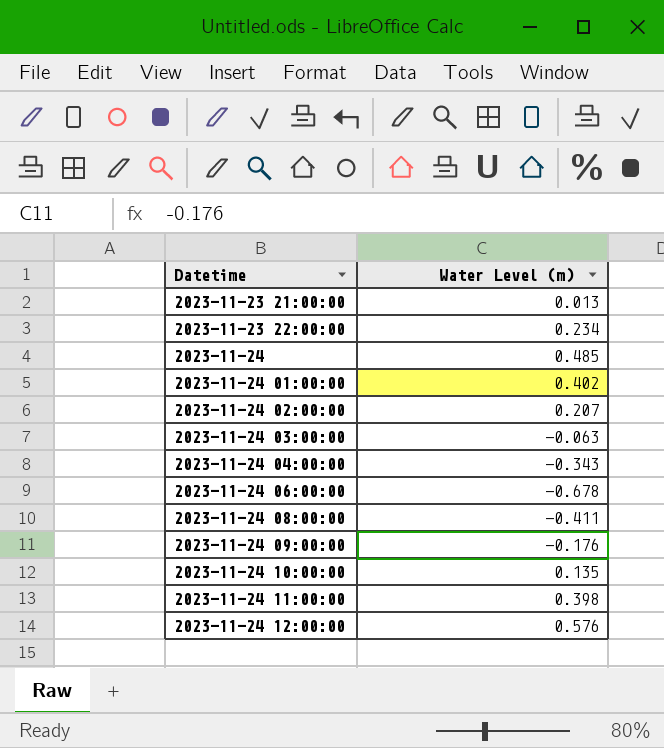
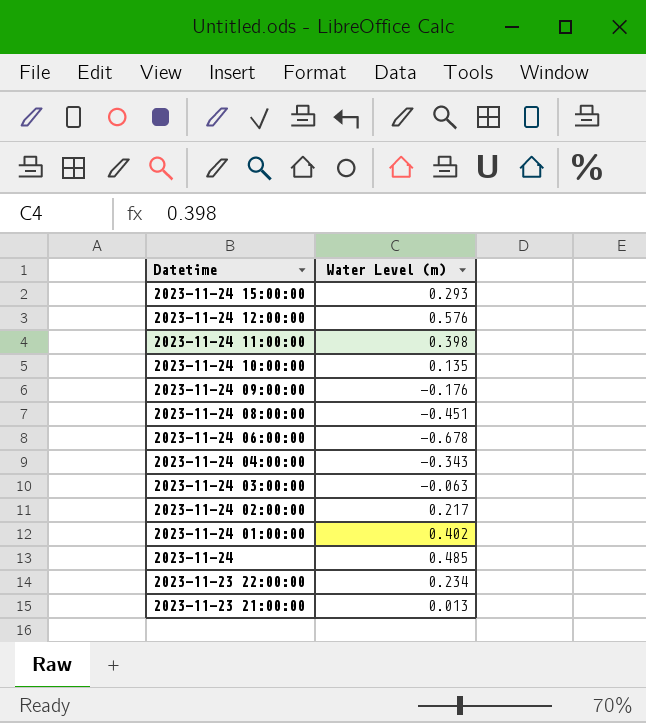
row order: Datetime ascending -> Datetime descending
row 2023-11-24 15:00:00: none -> 0.293
2023-11-24 08:00:00 | Water Level (m): -0.411 -> -0.451
2023-11-24 02:00:00 | Water Level (m): 0.207 -> 0.217

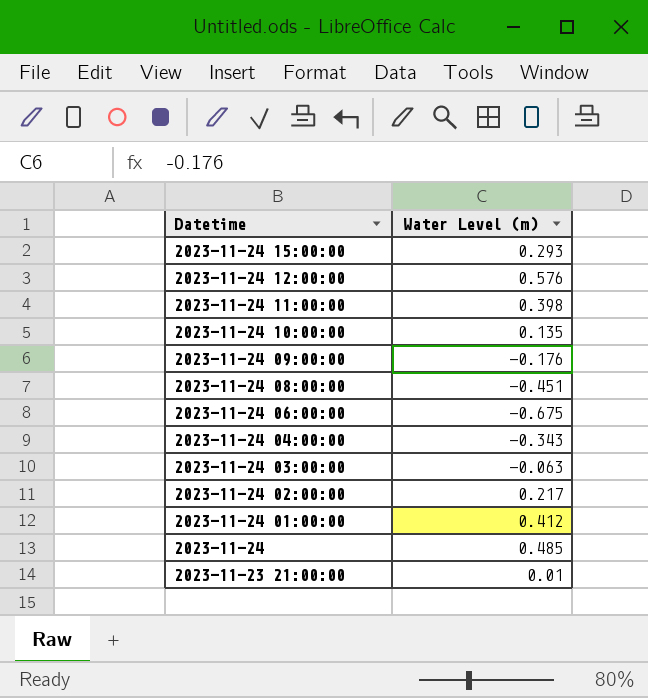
row 2023-11-23 22:00:00: 0.234 -> none
2023-11-24 06:00:00 | Water Level (m): -0.678 -> -0.675
2023-11-24 01:00:00 | Water Level (m): 0.402 -> 0.412
2023-11-23 21:00:00 | Water Level (m): 0.013 -> 0.01

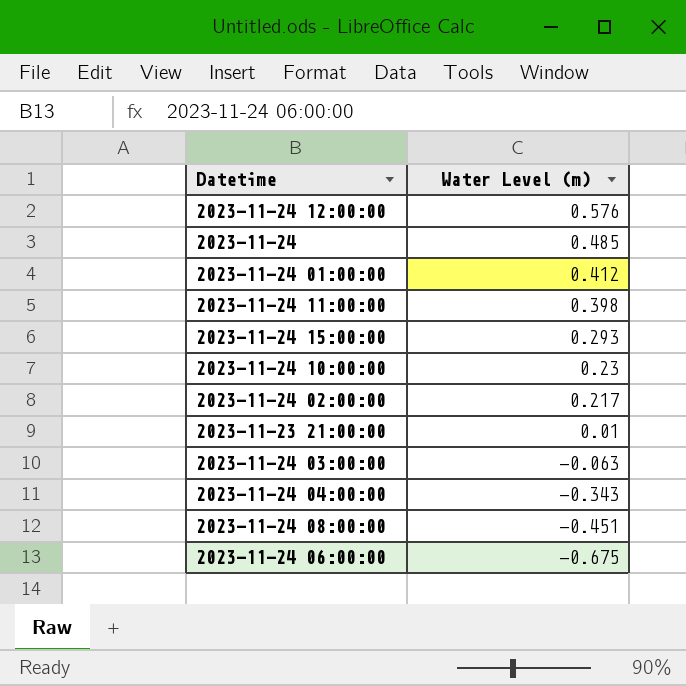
row order: Datetime descending -> Water Level (m) descending
row 2023-11-24 09:00:00: -0.176 -> none
2023-11-24 10:00:00 | Water Level (m): 0.135 -> 0.23

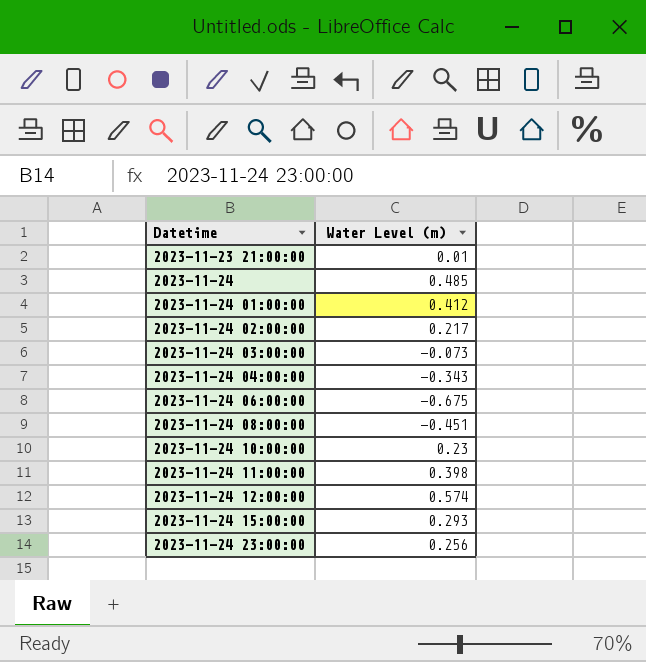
row order: Water Level (m) descending -> Datetime ascending
2023-11-24 03:00:00 | Water Level (m): -0.063 -> -0.073
2023-11-24 12:00:00 | Water Level (m): 0.576 -> 0.574
row 2023-11-24 23:00:00: none -> 0.256

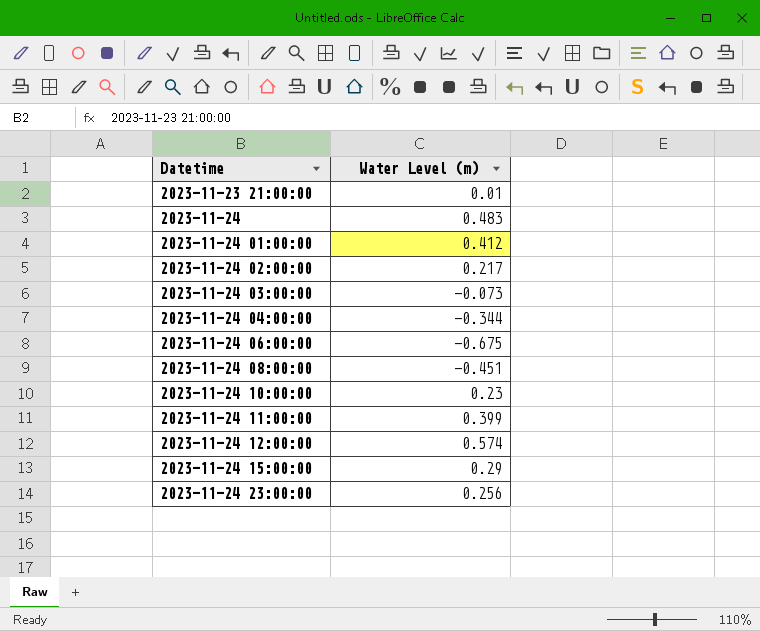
2023-11-24 | Water Level (m): 0.485 -> 0.483
2023-11-24 04:00:00 | Water Level (m): -0.343 -> -0.344
2023-11-24 11:00:00 | Water Level (m): 0.398 -> 0.399
2023-11-24 15:00:00 | Water Level (m): 0.293 -> 0.29

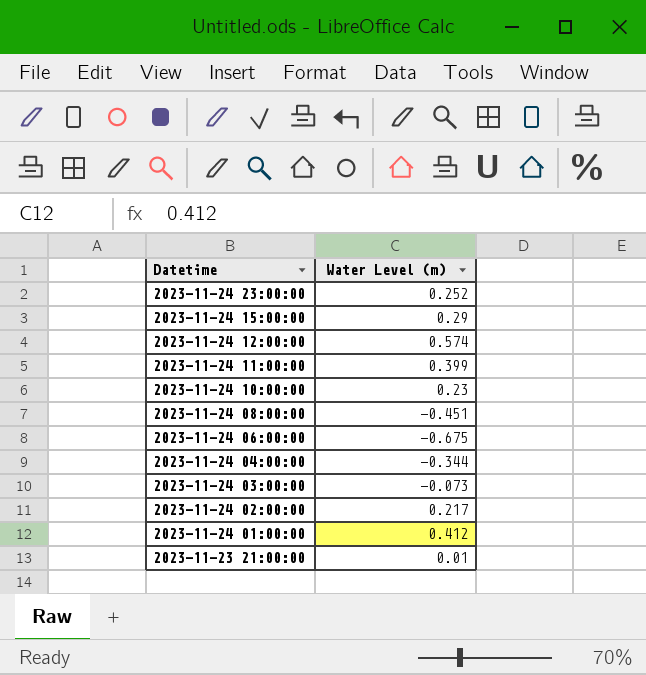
row order: Datetime ascending -> Datetime descending
row 2023-11-24: 0.483 -> none
2023-11-24 23:00:00 | Water Level (m): 0.256 -> 0.252

